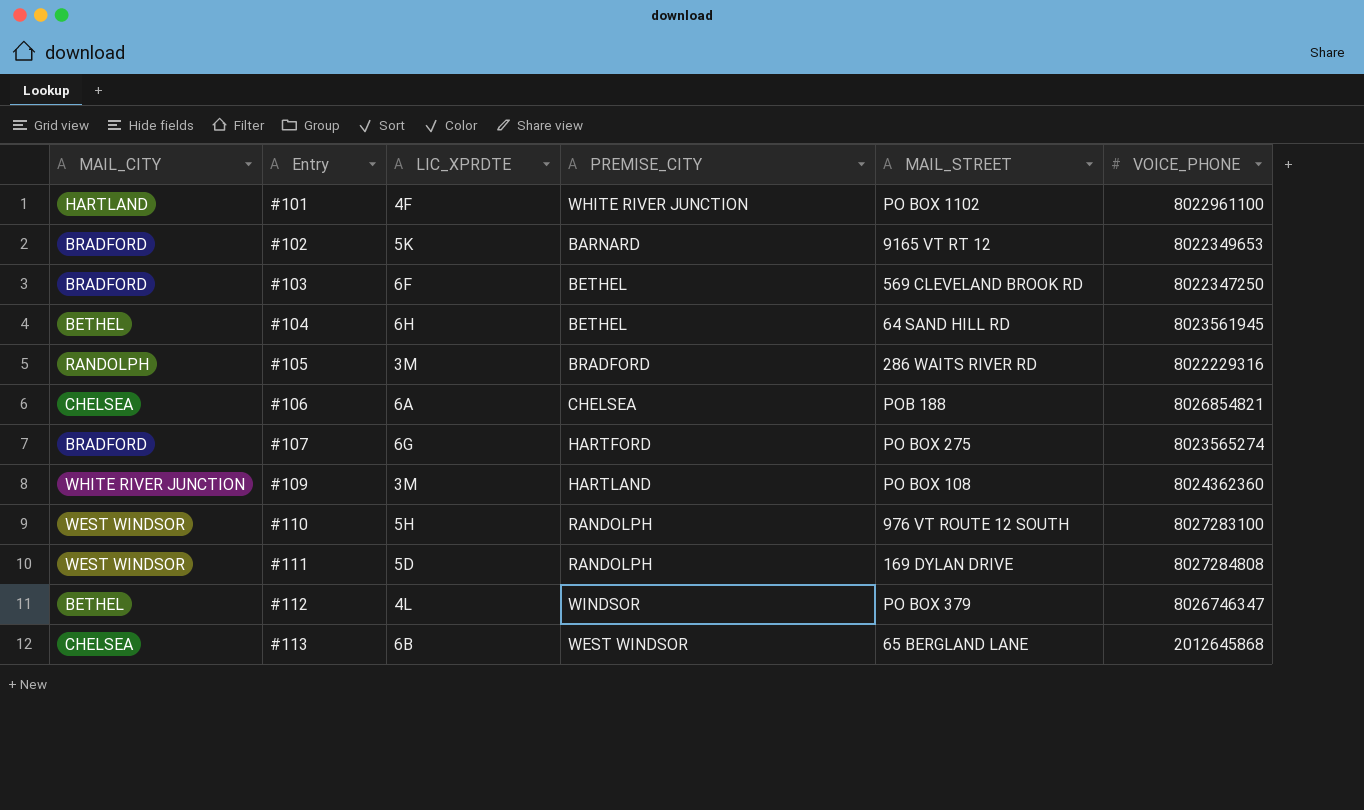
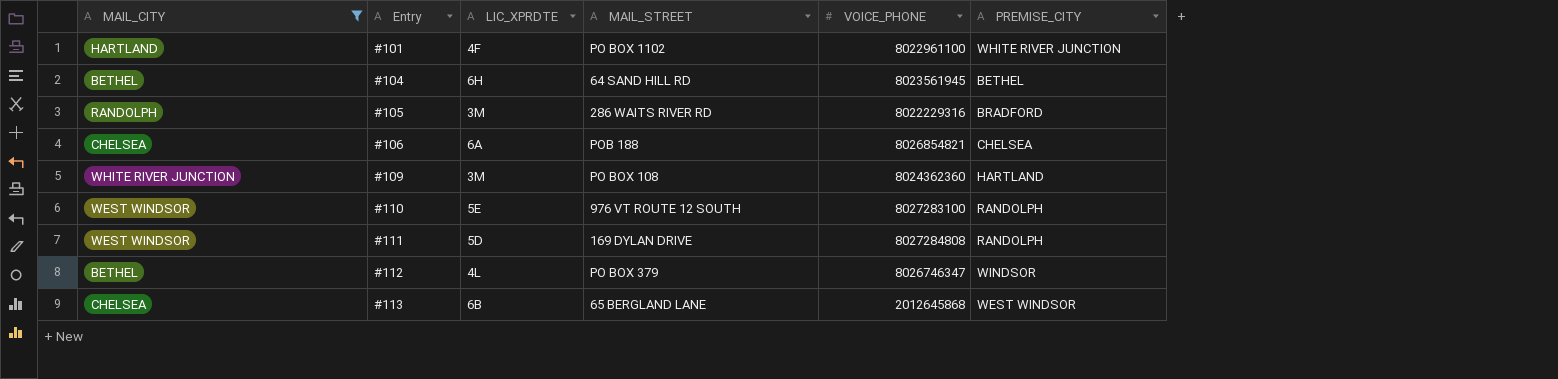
filter: none -> MAIL_CITY != BRADFORD
column PREMISE_CITY | position: 4 -> 6
#110 | LIC_XPRDTE: 5H -> 5E

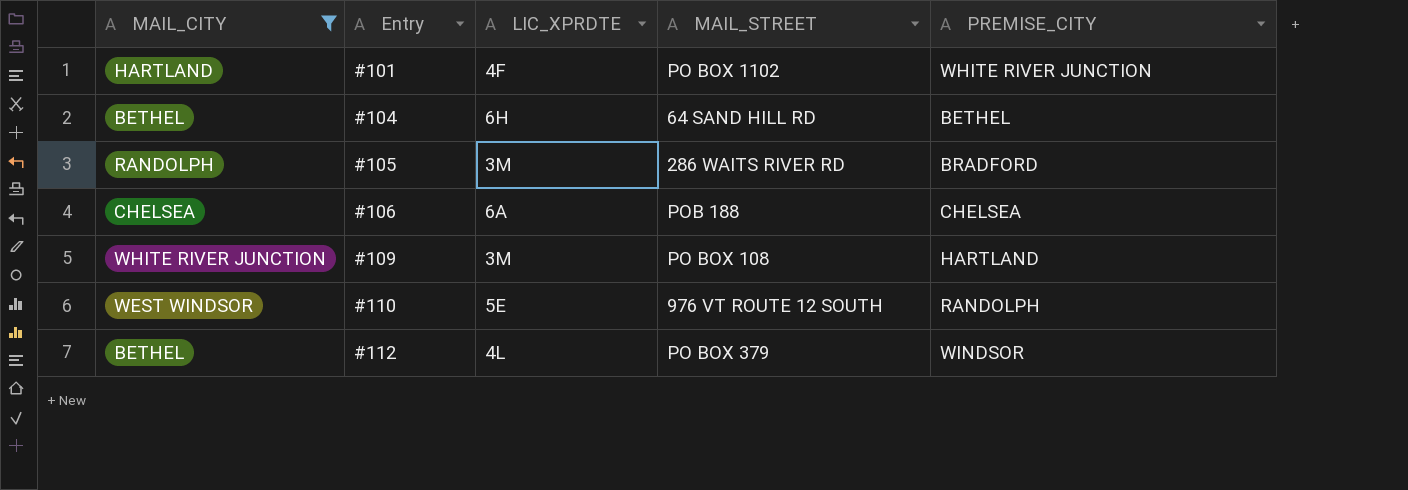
column VOICE_PHONE | position: 5 -> none
row #111: WEST WINDSOR | 5D | 169 DYLAN DRIVE | 8027284808 | RANDOLPH -> none
row #113: CHELSEA | 6B | 65 BERGLAND LANE | 2012645868 | WEST WINDSOR -> none

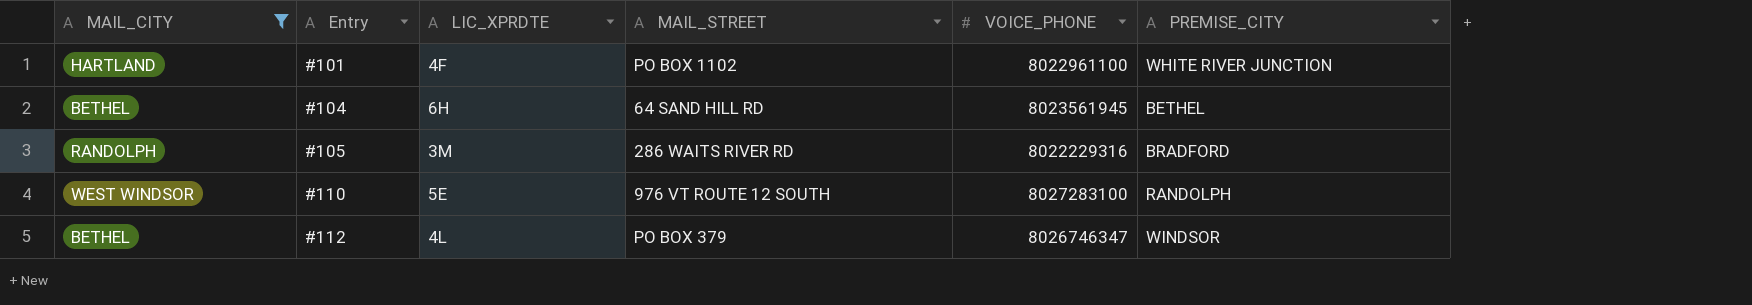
column VOICE_PHONE | position: none -> 5
row #106: CHELSEA | 6A | POB 188 | CHELSEA -> none
row #109: WHITE RIVER JUNCTION | 3M | PO BOX 108 | HARTLAND -> none

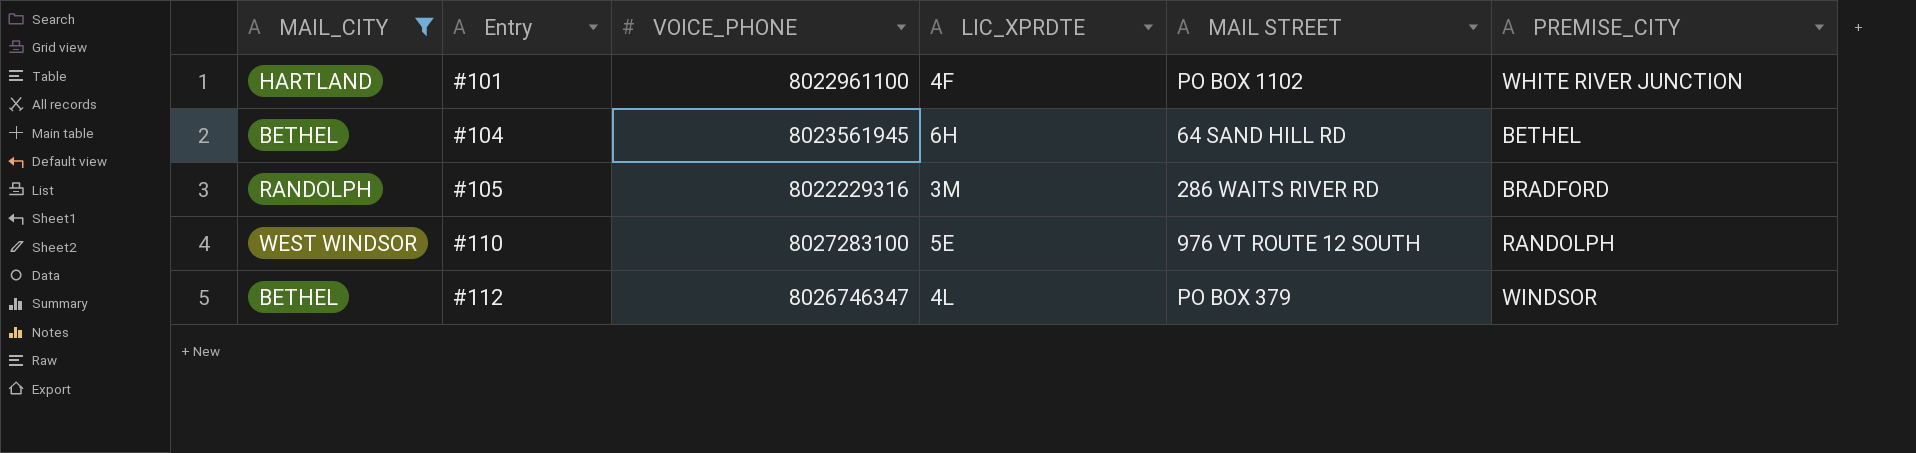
column VOICE_PHONE | position: 5 -> 3
column name: MAIL_STREET -> MAIL STREET

